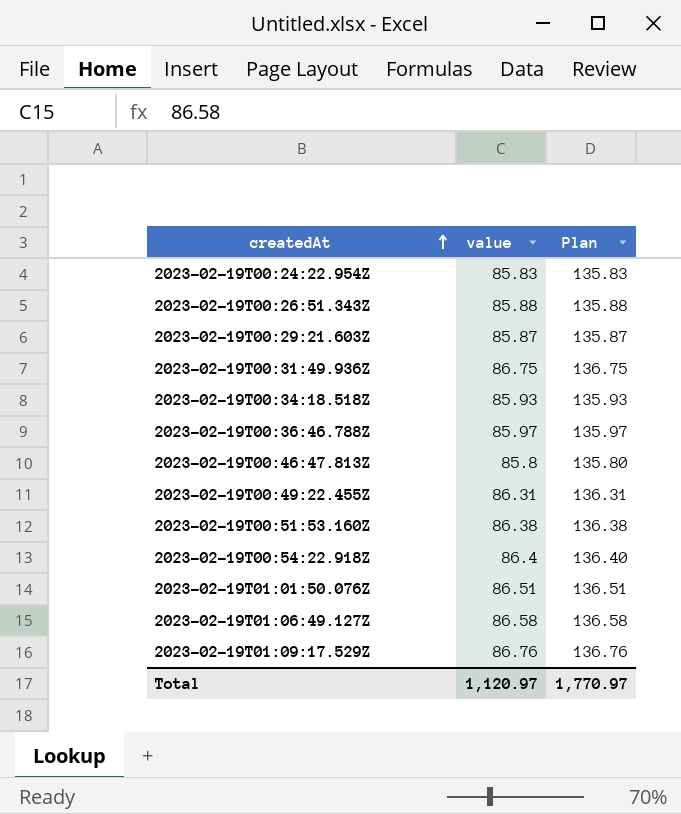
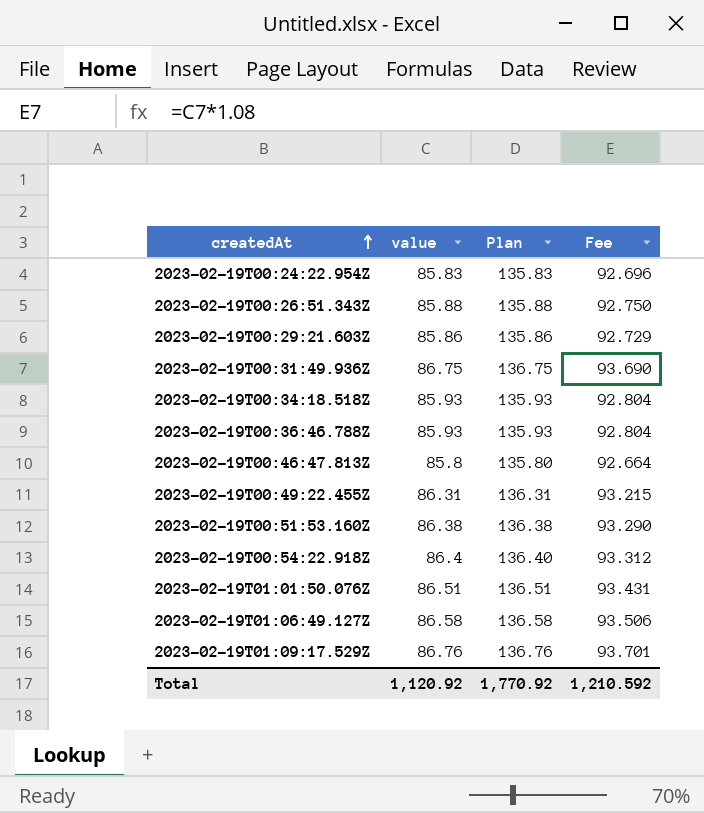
column Fee | formula: none -> [value] * 1.08
2023-02-19T00:29:21.603Z | value: 85.87 -> 85.86
2023-02-19T00:29:21.603Z | Plan: 135.87 -> 135.86
2023-02-19T00:36:46.788Z | value: 85.97 -> 85.93
2023-02-19T00:36:46.788Z | Plan: 135.97 -> 135.93
Total | value: 1,120.97 -> 1,120.92
Total | Plan: 1,770.97 -> 1,770.92

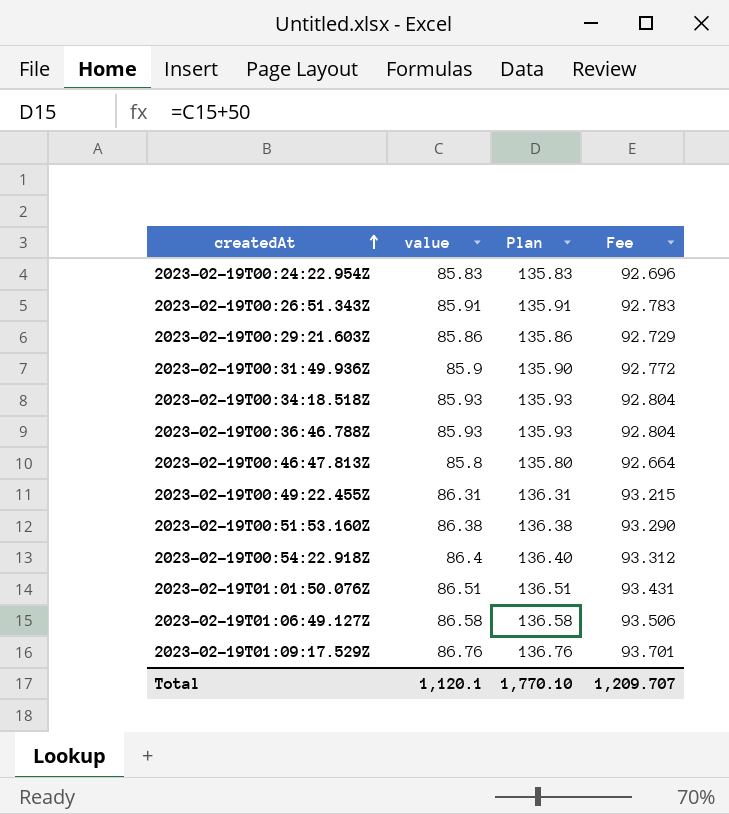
2023-02-19T00:26:51.343Z | value: 85.88 -> 85.91
2023-02-19T00:26:51.343Z | Plan: 135.88 -> 135.91
2023-02-19T00:26:51.343Z | Fee: 92.750 -> 92.783
2023-02-19T00:31:49.936Z | value: 86.75 -> 85.9
2023-02-19T00:31:49.936Z | Plan: 136.75 -> 135.90
2023-02-19T00:31:49.936Z | Fee: 93.690 -> 92.772
Total | value: 1,120.92 -> 1,120.1
Total | Plan: 1,770.92 -> 1,770.10
Total | Fee: 1,210.592 -> 1,209.707

